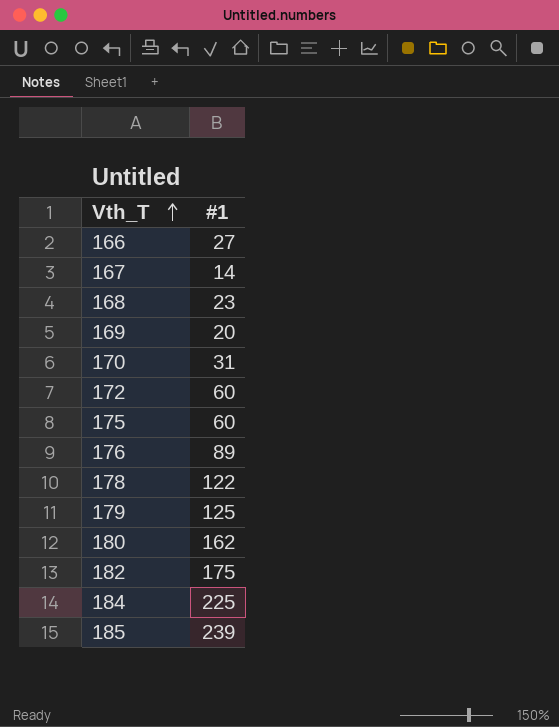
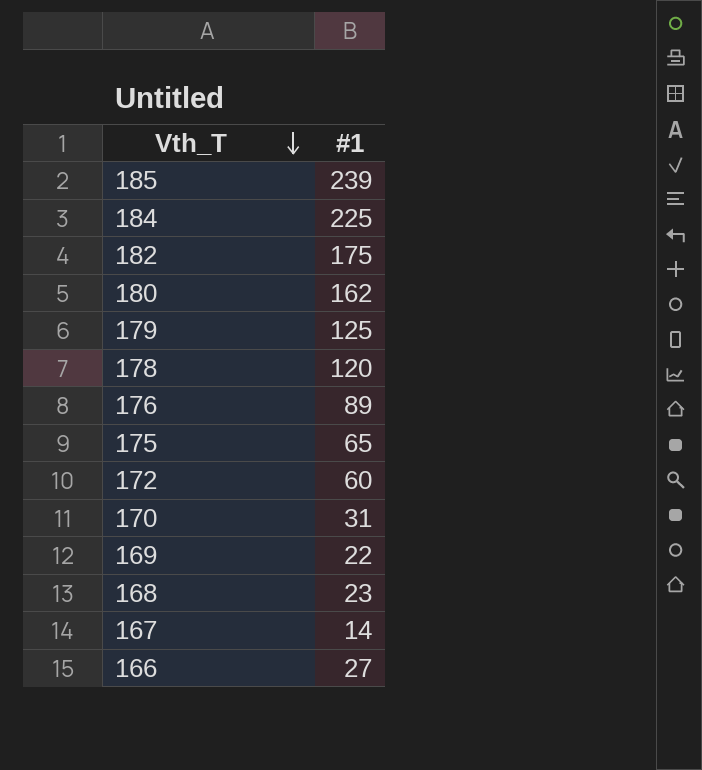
row order: Vth_T ascending -> Vth_T descending
178 | #1: 122 -> 120
175 | #1: 60 -> 65
169 | #1: 20 -> 22

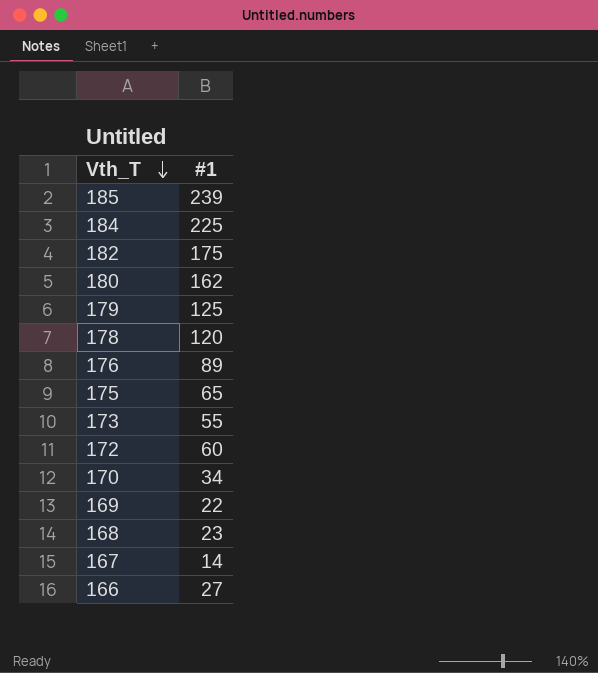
row 173: none -> 55
170 | #1: 31 -> 34

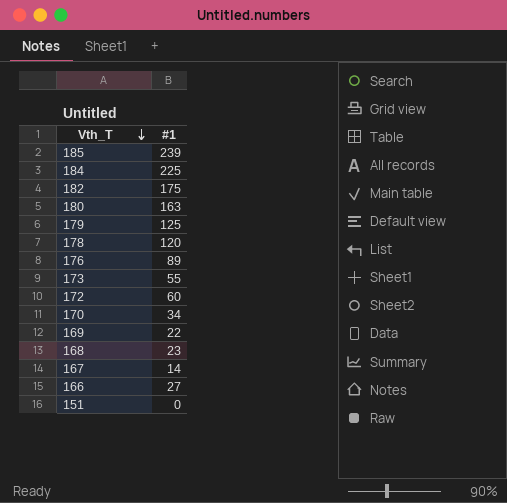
row 175: 65 -> none
180 | #1: 162 -> 163
row 151: none -> 0

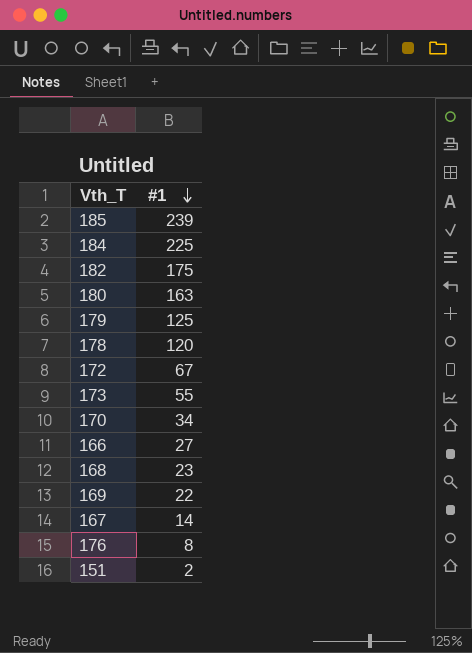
row order: Vth_T descending -> #1 descending
172 | #1: 60 -> 67
176 | #1: 89 -> 8
151 | #1: 0 -> 2

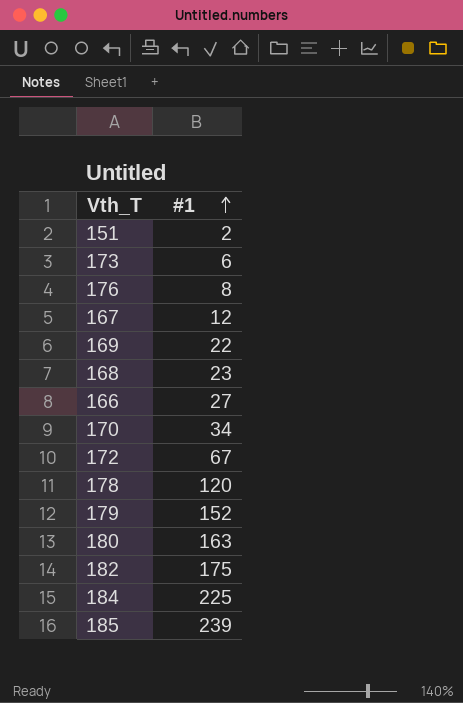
row order: #1 descending -> #1 ascending
173 | #1: 55 -> 6
167 | #1: 14 -> 12
179 | #1: 125 -> 152

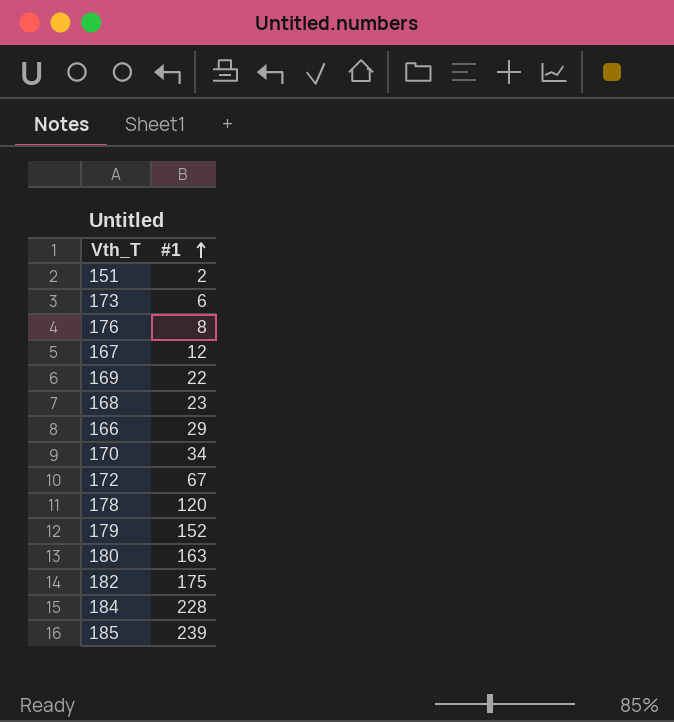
166 | #1: 27 -> 29
184 | #1: 225 -> 228

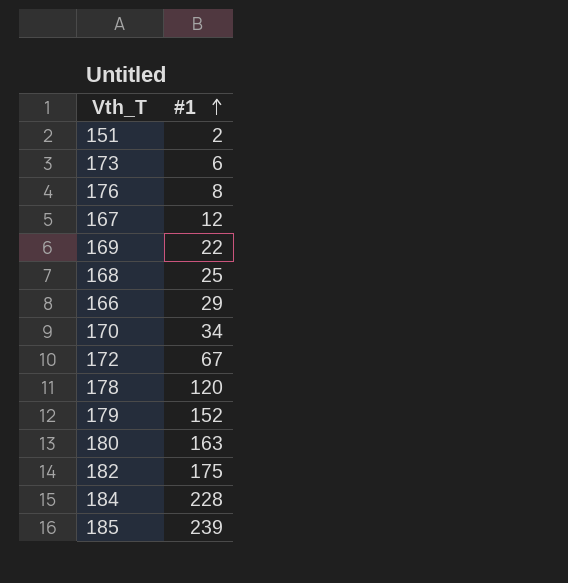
168 | #1: 23 -> 25

